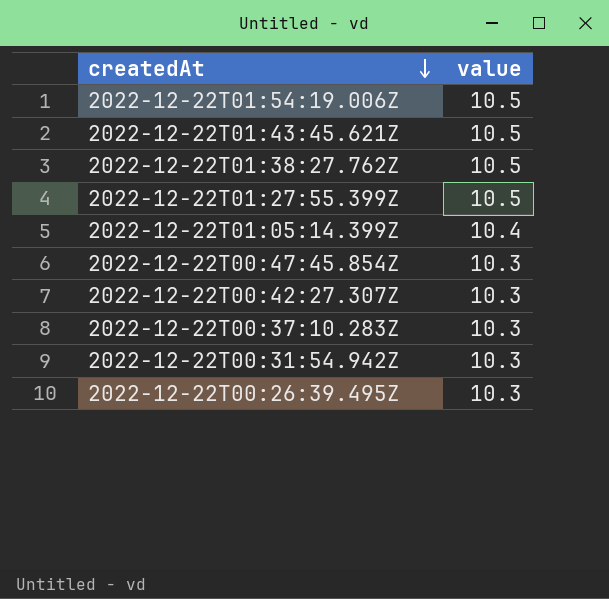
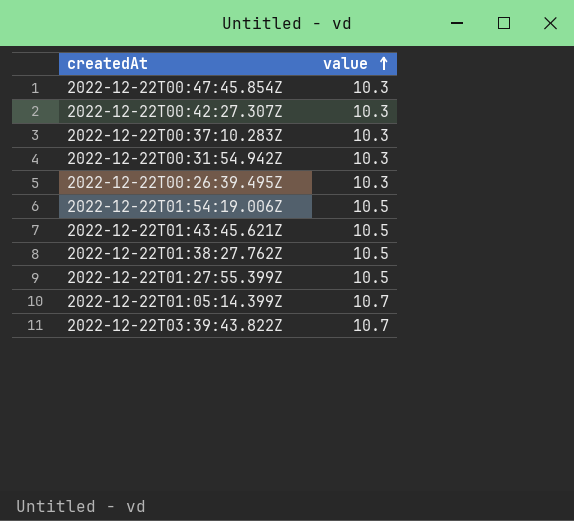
row order: createdAt descending -> value ascending
2022-12-22T01:05:14.399Z | value: 10.4 -> 10.7
row 2022-12-22T03:39:43.822Z: none -> 10.7

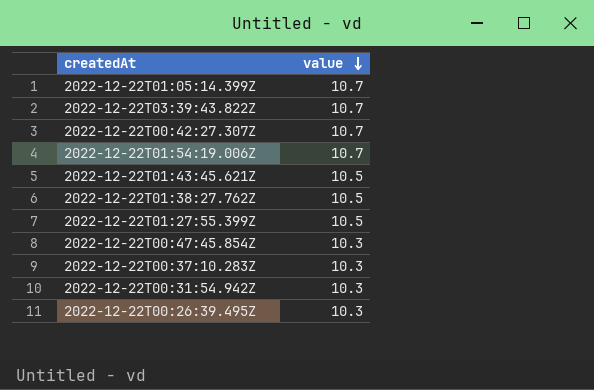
row order: value ascending -> value descending
2022-12-22T00:42:27.307Z | value: 10.3 -> 10.7
2022-12-22T01:54:19.006Z | value: 10.5 -> 10.7

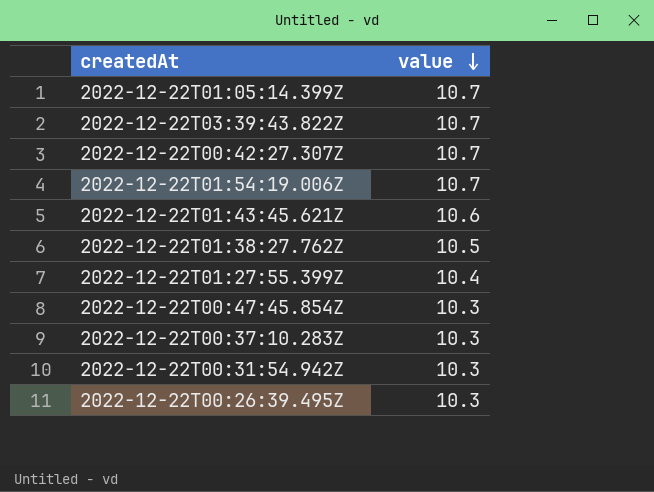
2022-12-22T01:43:45.621Z | value: 10.5 -> 10.6
2022-12-22T01:27:55.399Z | value: 10.5 -> 10.4

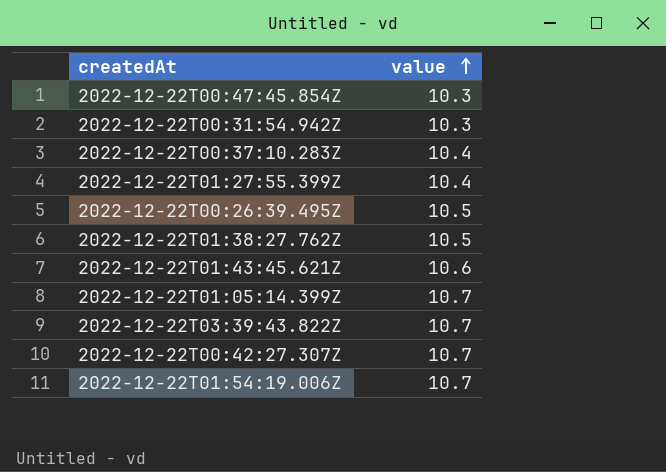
row order: value descending -> value ascending
2022-12-22T00:37:10.283Z | value: 10.3 -> 10.4
2022-12-22T00:26:39.495Z | value: 10.3 -> 10.5

